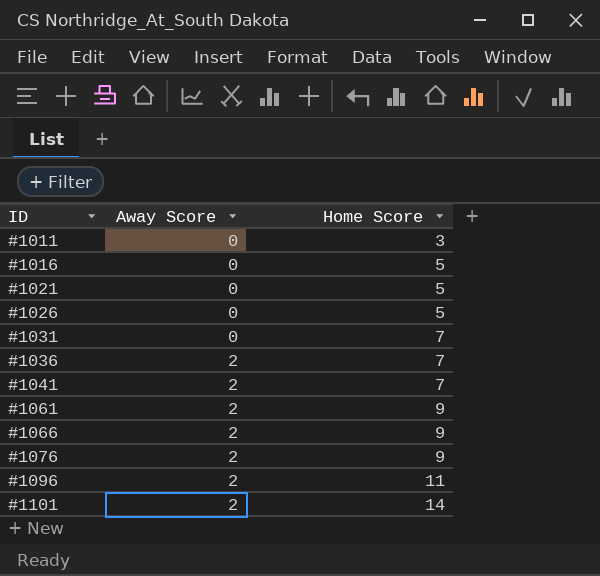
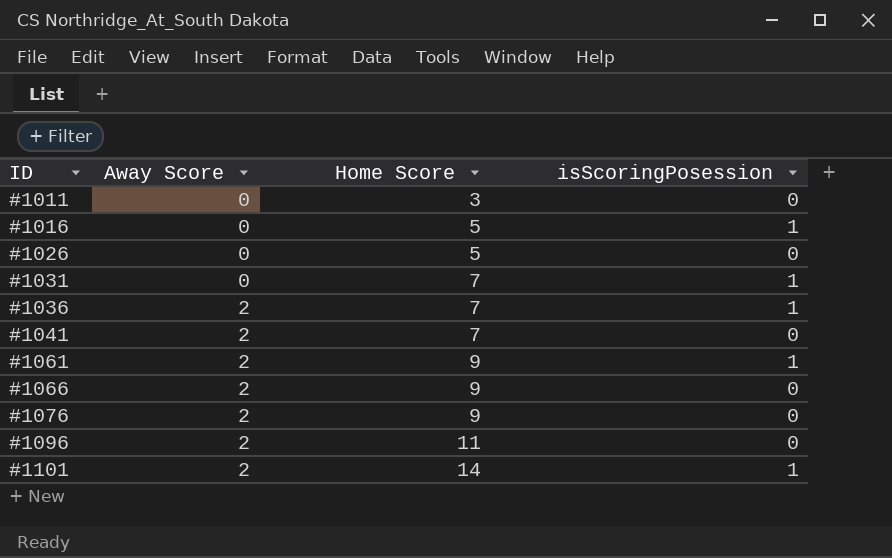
column isScoringPosession | position: none -> 4
row #1021: 0 | 5 -> none

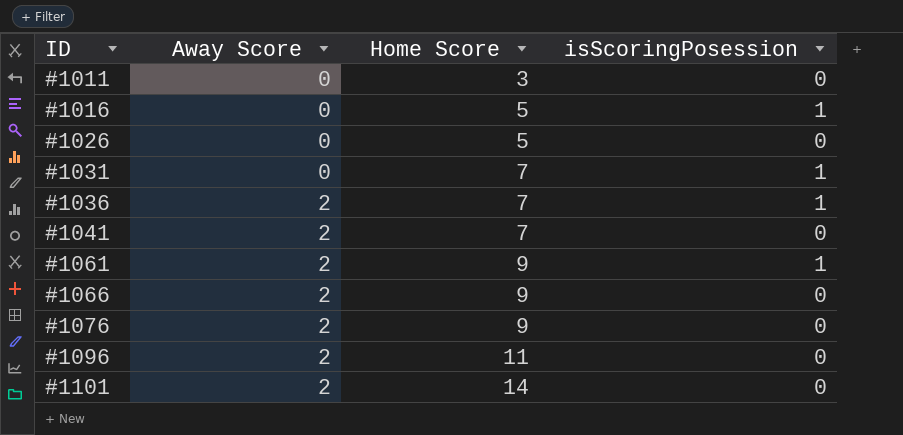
#1101 | isScoringPosession: 1 -> 0

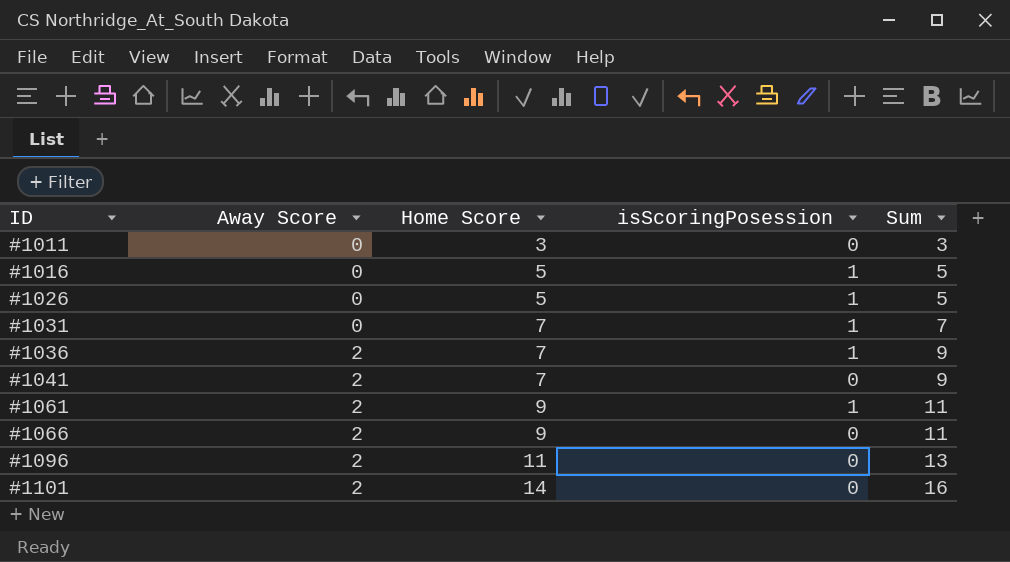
column Sum | formula: none -> [Away Score] + [Home Score]
row #1076: 2 | 9 | 0 -> none
#1026 | isScoringPosession: 0 -> 1

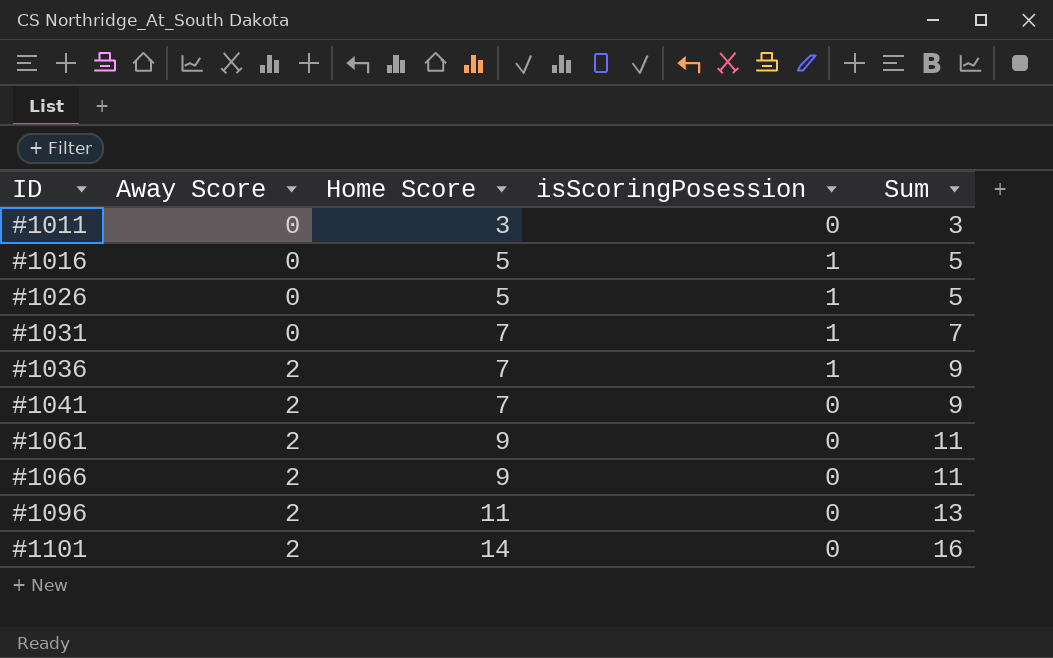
#1061 | isScoringPosession: 1 -> 0

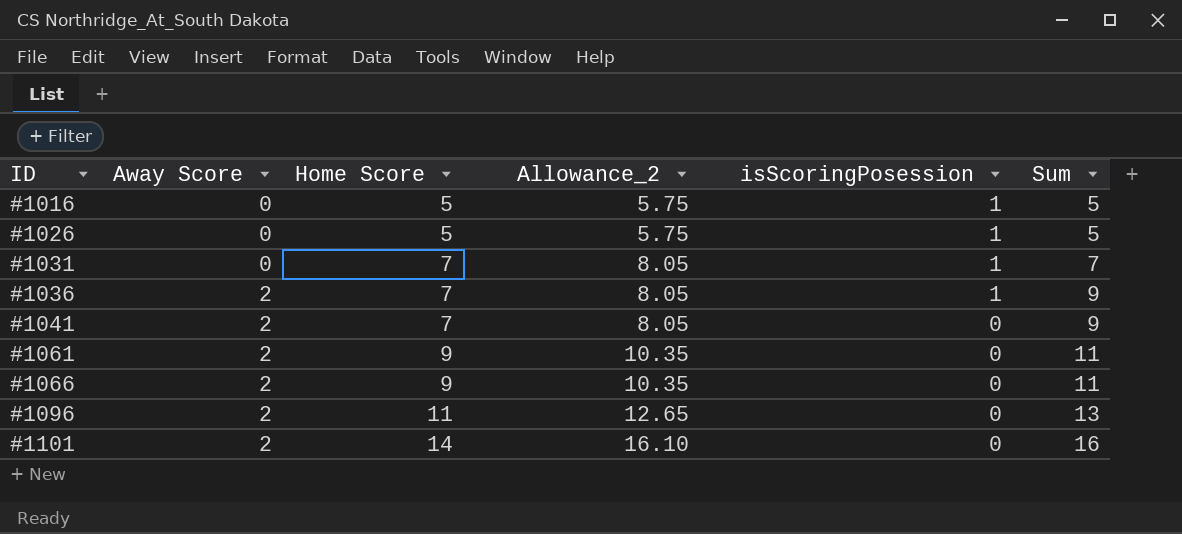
column Allowance_2 | formula: none -> [Home Score] * 1.15
row #1011: 0 | 3 | 0 | 3 -> none

